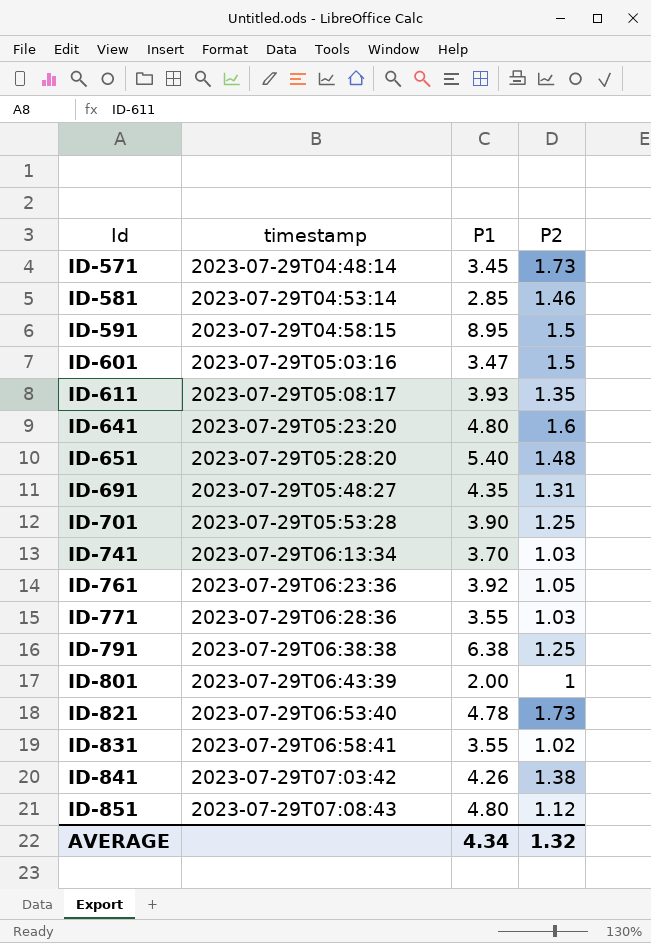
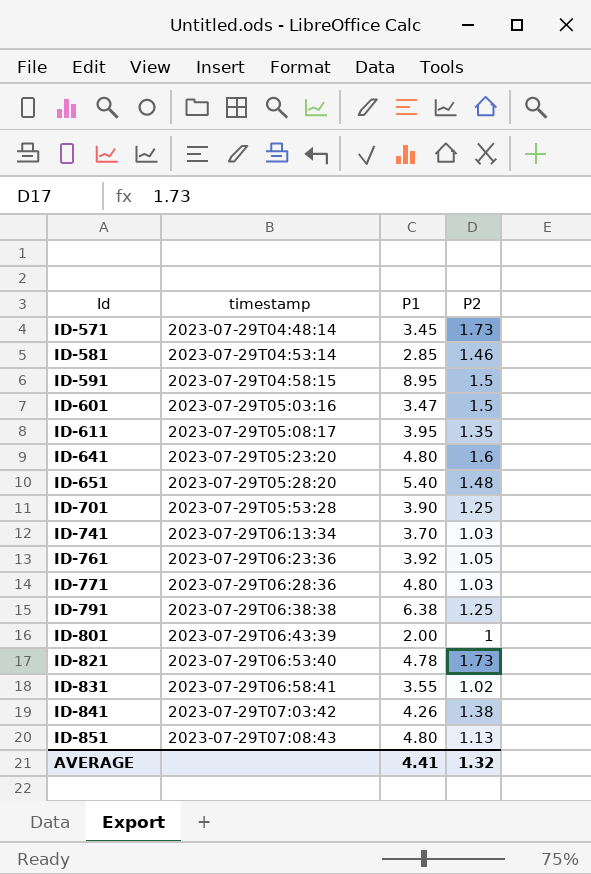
row ID-691: 2023-07-29T05:48:27 | 4.35 | 1.31 -> none
ID-611 | P1: 3.93 -> 3.95
ID-771 | P1: 3.55 -> 4.80
ID-851 | P2: 1.12 -> 1.13
AVERAGE | P1: 4.34 -> 4.41

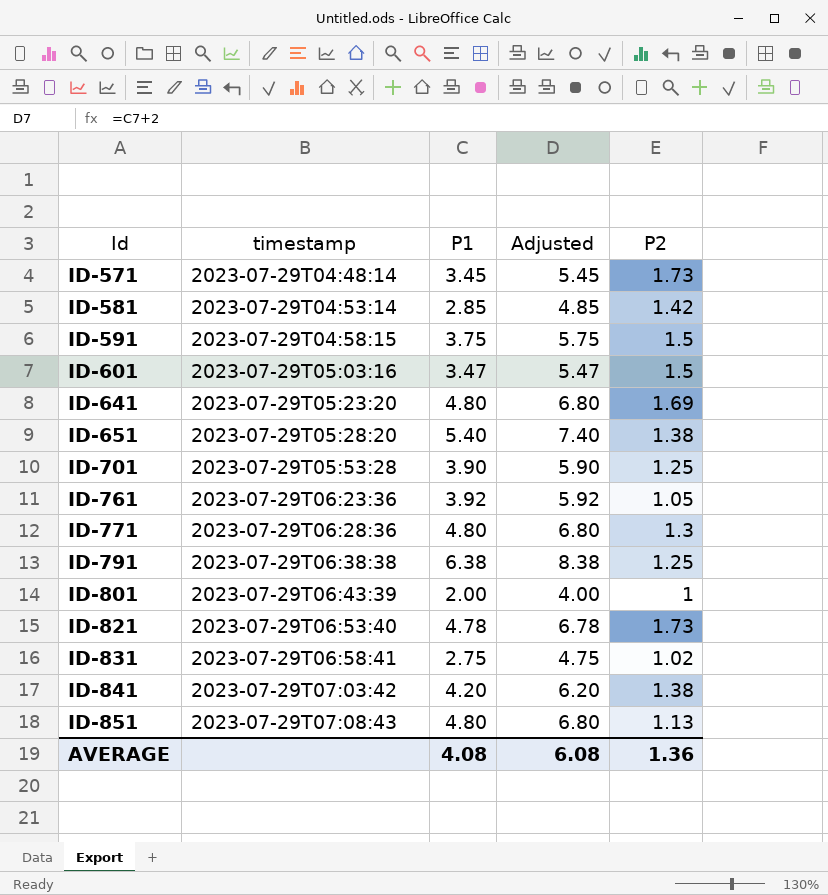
column Adjusted | formula: none -> [P1] + 2
row ID-611: 2023-07-29T05:08:17 | 3.95 | 1.35 -> none
row ID-741: 2023-07-29T06:13:34 | 3.70 | 1.03 -> none
ID-581 | P2: 1.46 -> 1.42
ID-591 | P1: 8.95 -> 3.75
ID-641 | P2: 1.6 -> 1.69
ID-651 | P2: 1.48 -> 1.38
ID-771 | P2: 1.03 -> 1.3
ID-831 | P1: 3.55 -> 2.75
ID-841 | P1: 4.26 -> 4.20
AVERAGE | P1: 4.41 -> 4.08
AVERAGE | P2: 1.32 -> 1.36

